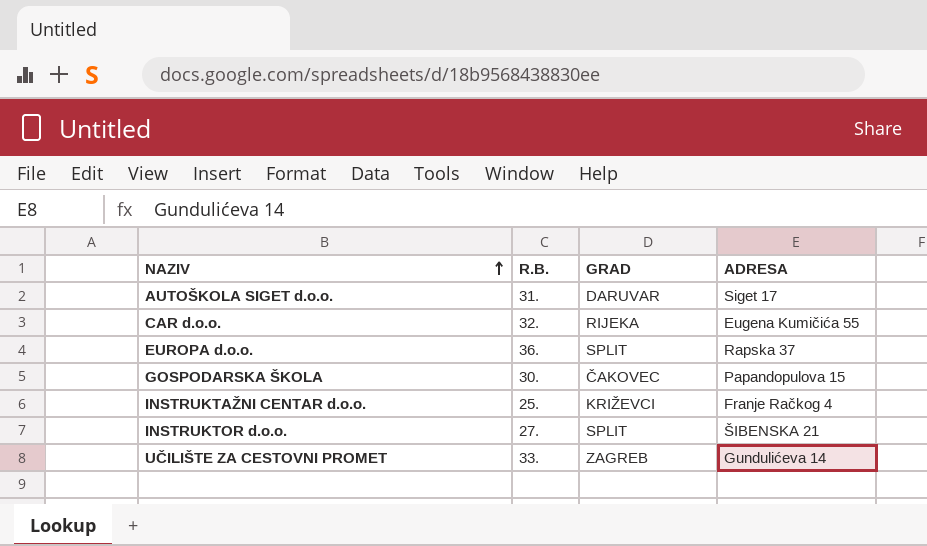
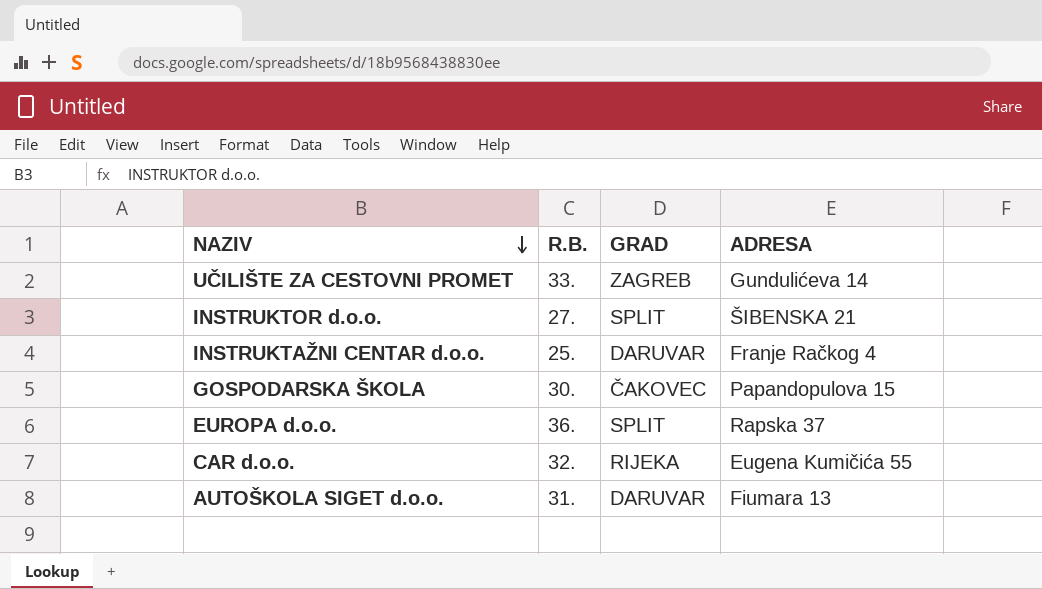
row order: NAZIV ascending -> NAZIV descending
INSTRUKTAŽNI CENTAR d.o.o. | GRAD: KRIŽEVCI -> DARUVAR
AUTOŠKOLA SIGET d.o.o. | ADRESA: Siget 17 -> Fiumara 13

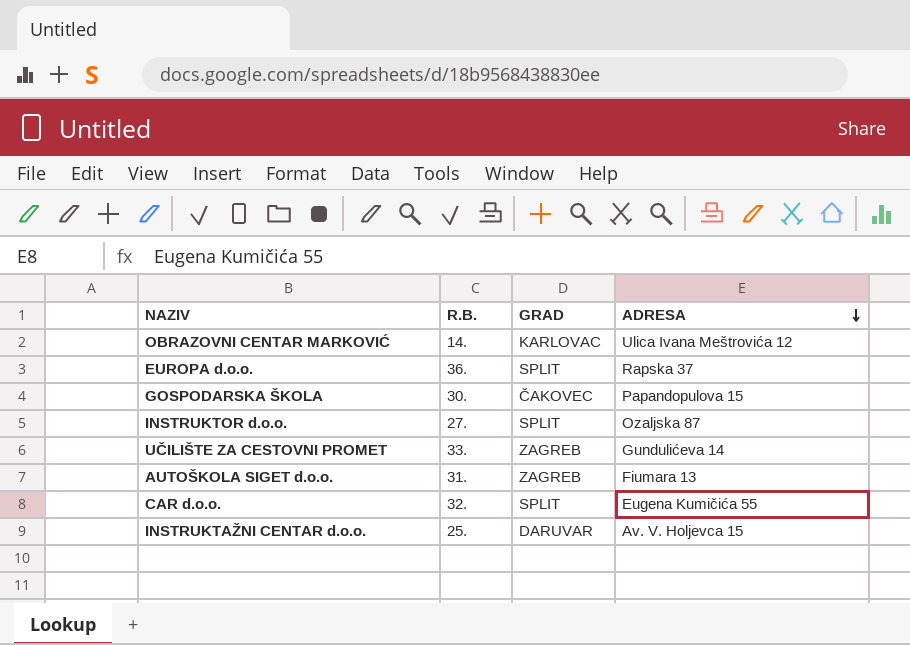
row order: NAZIV descending -> ADRESA descending
row OBRAZOVNI CENTAR MARKOVIĆ: none -> 14. | KARLOVAC | Ulica Ivana Meštrovića 12
INSTRUKTOR d.o.o. | ADRESA: ŠIBENSKA 21 -> Ozaljska 87
AUTOŠKOLA SIGET d.o.o. | GRAD: DARUVAR -> ZAGREB
CAR d.o.o. | GRAD: RIJEKA -> SPLIT
INSTRUKTAŽNI CENTAR d.o.o. | ADRESA: Franje Račkog 4 -> Av. V. Holjevca 15

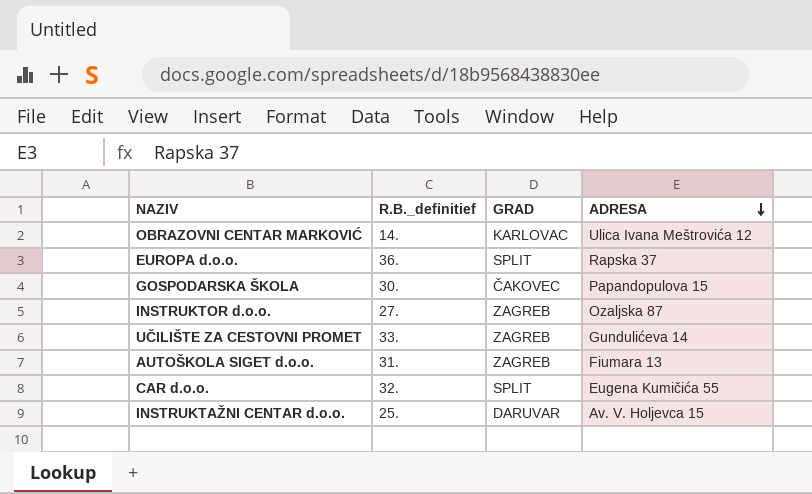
column name: R.B. -> R.B._definitief
INSTRUKTOR d.o.o. | GRAD: SPLIT -> ZAGREB

